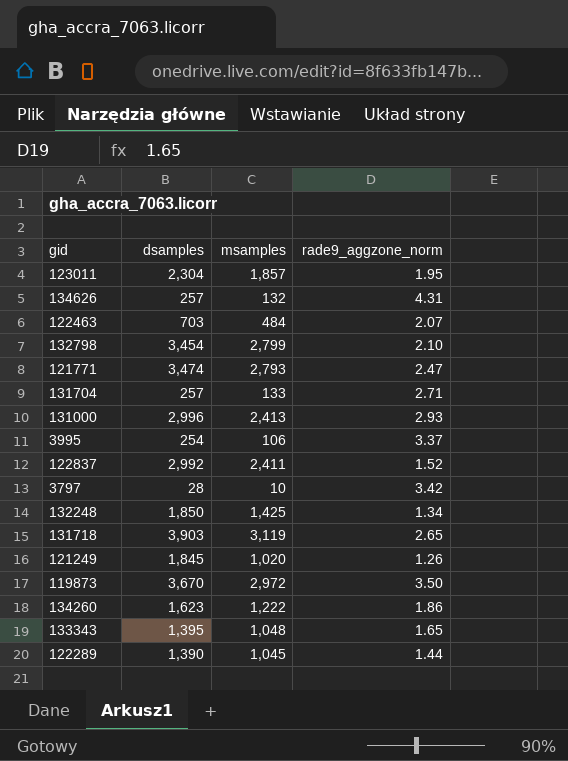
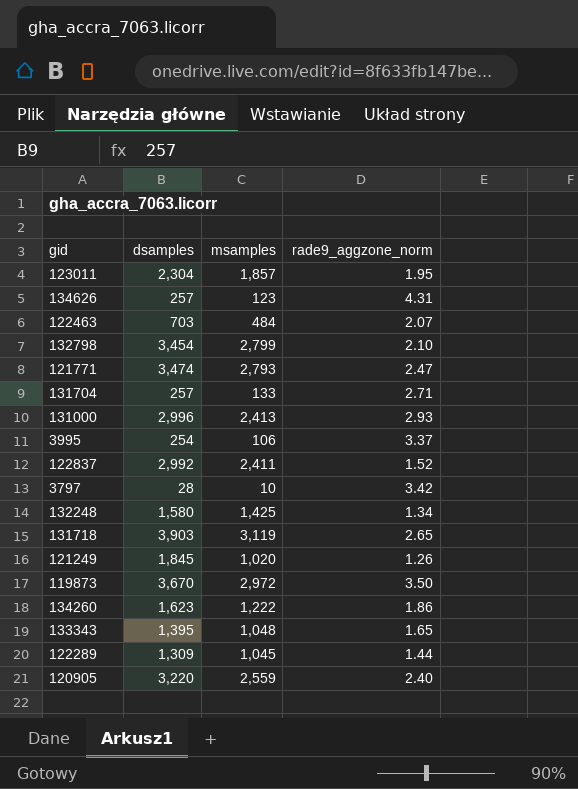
134626 | msamples: 132 -> 123
132248 | dsamples: 1,850 -> 1,580
122289 | dsamples: 1,390 -> 1,309
row 120905: none -> 3,220 | 2,559 | 2.40

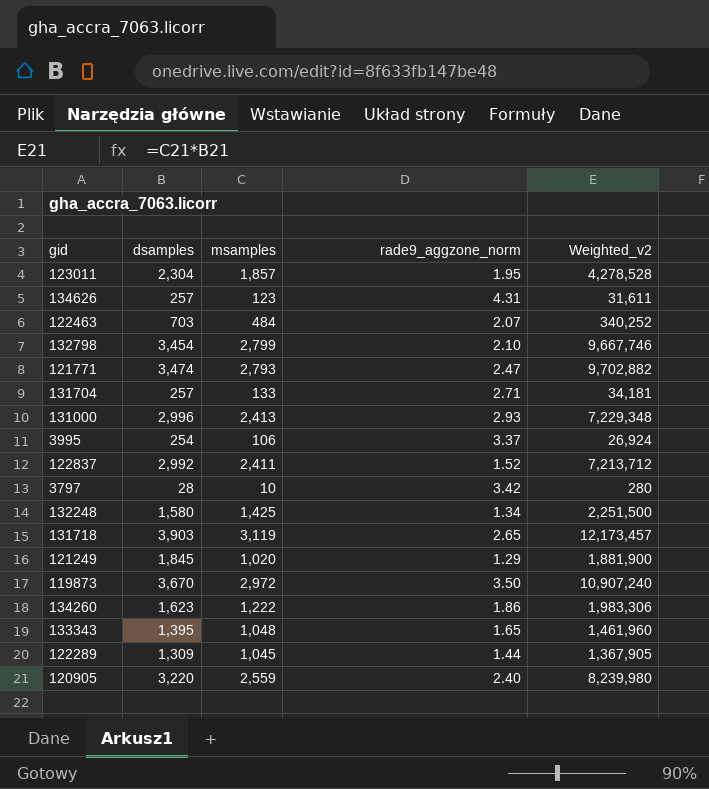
column Weighted_v2 | formula: none -> [dsamples] * [msamples]
121249 | rade9_aggzone_norm: 1.26 -> 1.29

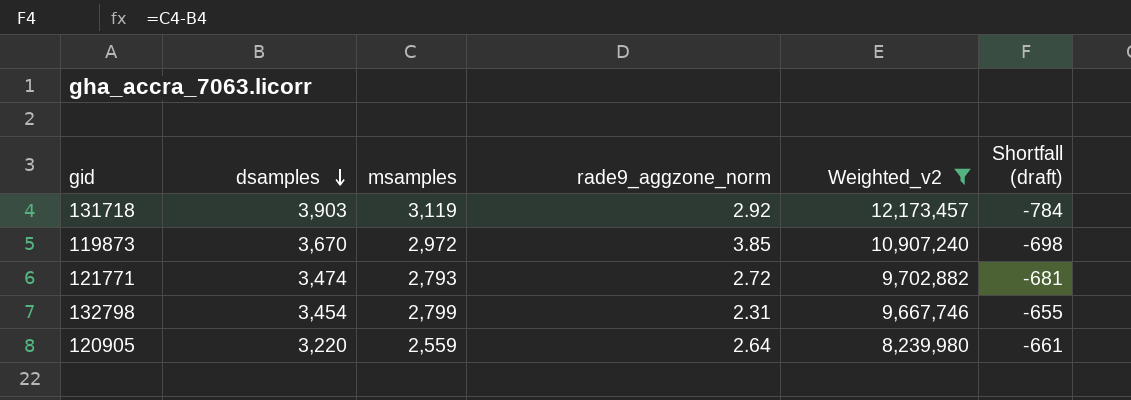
filter: none -> Weighted_v2 >= 8,239,980
row order: none -> dsamples descending
column Shortfall (draft) | formula: none -> [msamples] - [dsamples]
131718 | rade9_aggzone_norm: 2.65 -> 2.92
119873 | rade9_aggzone_norm: 3.50 -> 3.85
121771 | rade9_aggzone_norm: 2.47 -> 2.72
132798 | rade9_aggzone_norm: 2.10 -> 2.31
120905 | rade9_aggzone_norm: 2.40 -> 2.64

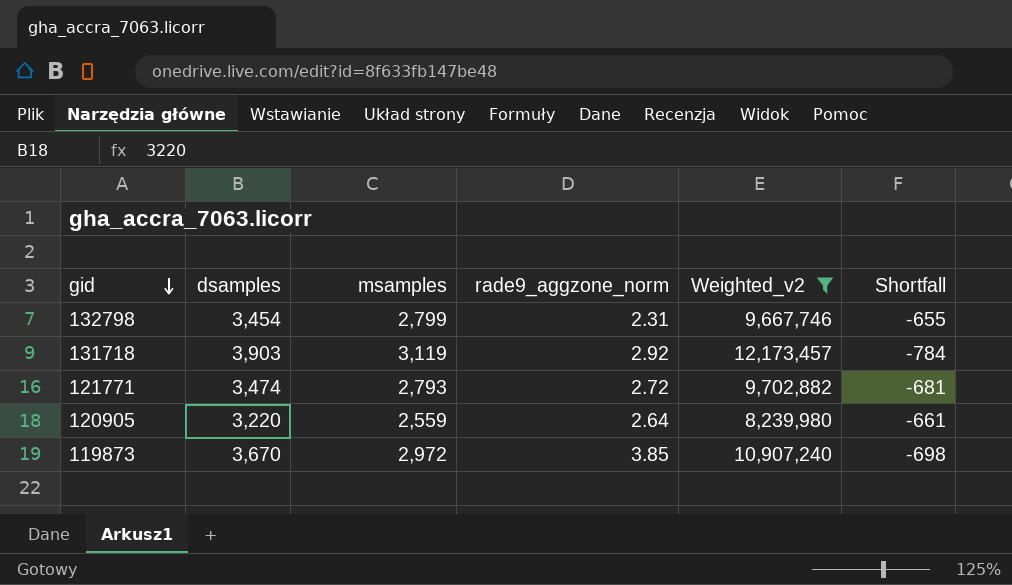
row order: dsamples descending -> gid descending
column name: Shortfall (draft) -> Shortfall

